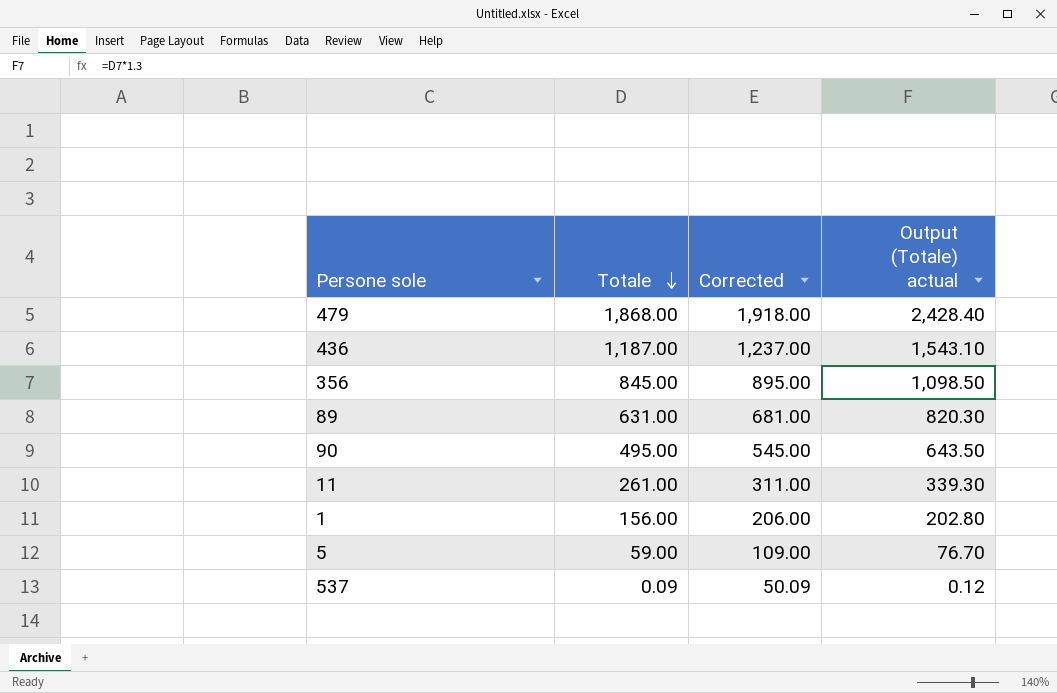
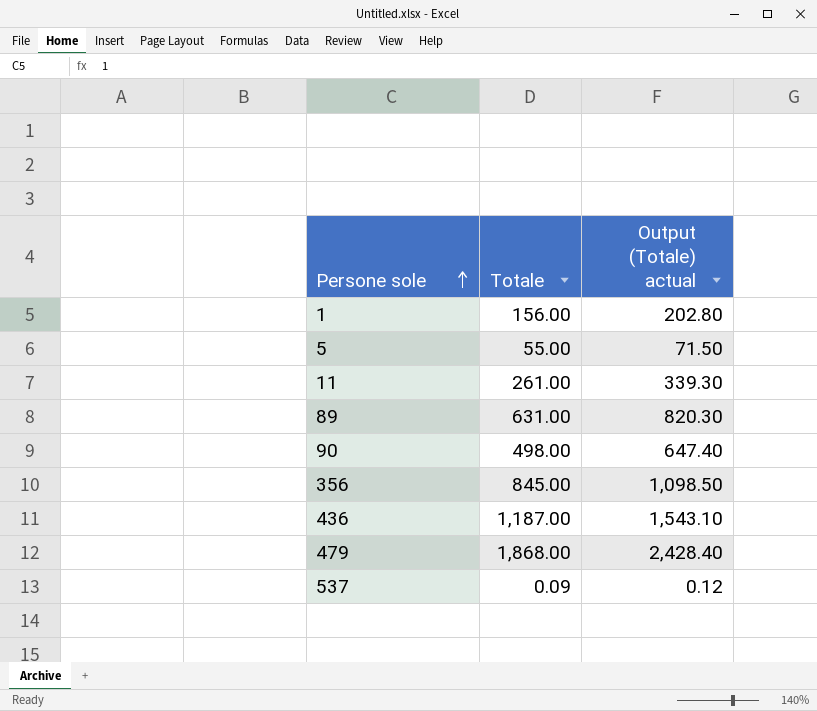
row order: Totale descending -> Persone sole ascending
column Corrected | formula: [Totale] + 50 -> none
5 | Totale: 59.00 -> 55.00
5 | Output (Totale) actual: 76.70 -> 71.50
90 | Totale: 495.00 -> 498.00
90 | Output (Totale) actual: 643.50 -> 647.40

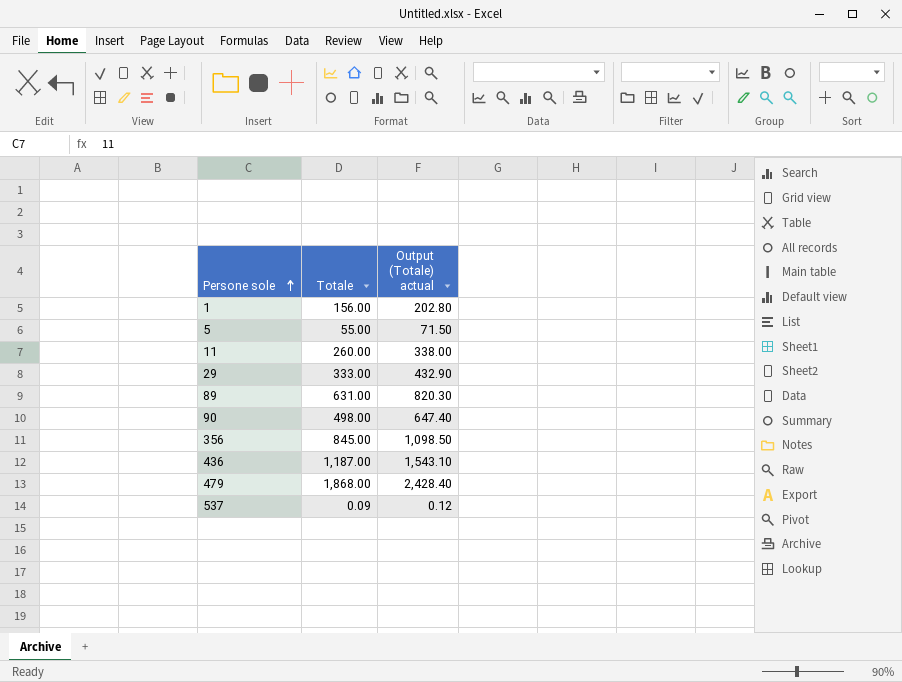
11 | Totale: 261.00 -> 260.00
11 | Output (Totale) actual: 339.30 -> 338.00
row 29: none -> 333.00 | 432.90

